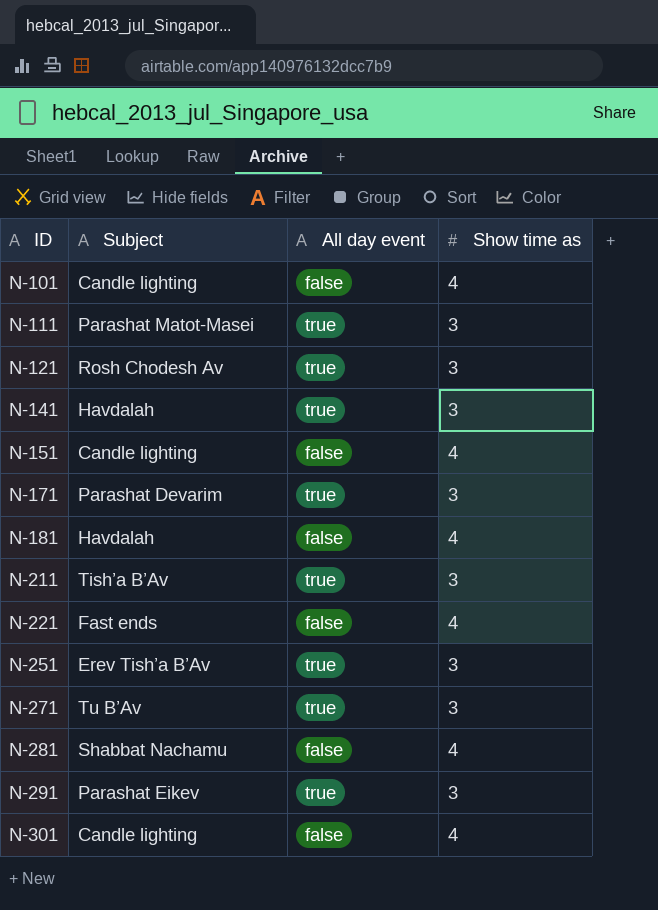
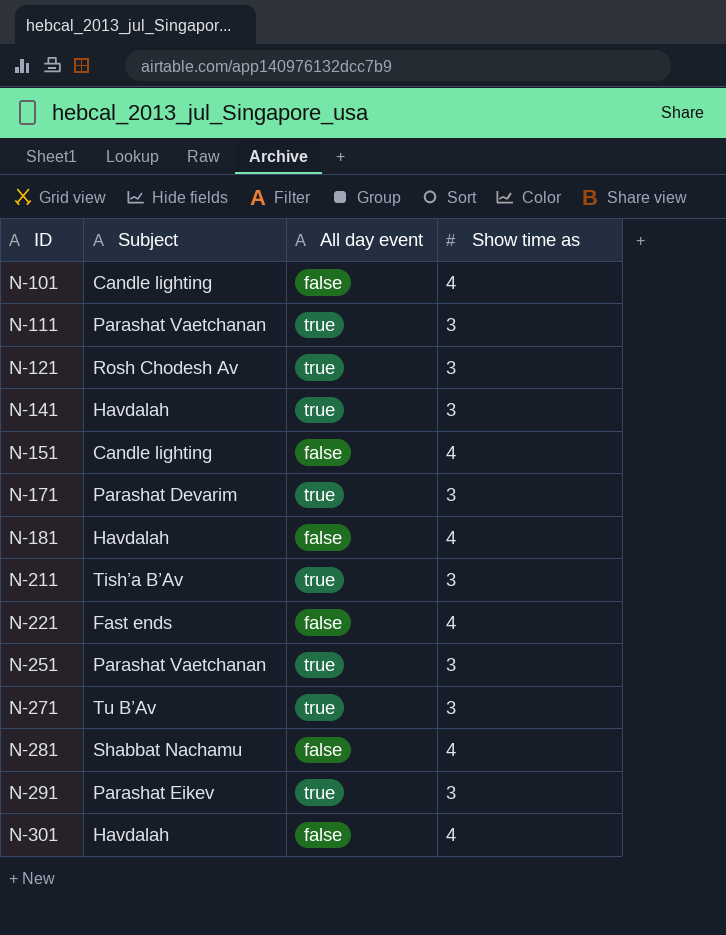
N-111 | Subject: Parashat Matot-Masei -> Parashat Vaetchanan
N-251 | Subject: Erev Tish’a B’Av -> Parashat Vaetchanan
N-301 | Subject: Candle lighting -> Havdalah

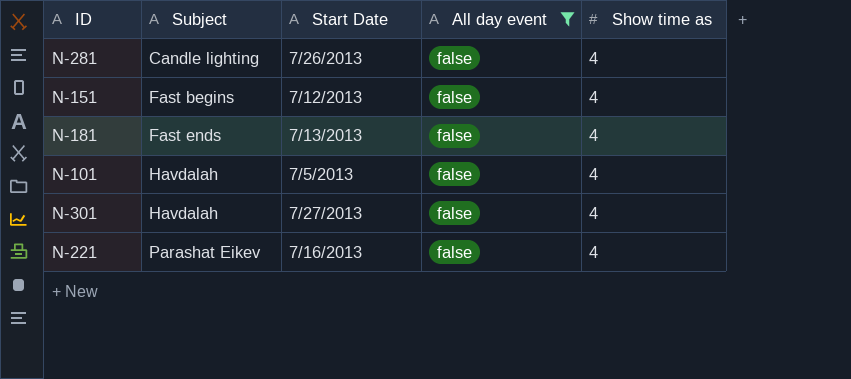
filter: none -> All day event = false
row order: ID ascending -> Subject ascending
column Start Date | position: none -> 3
N-281 | Subject: Shabbat Nachamu -> Candle lighting
N-151 | Subject: Candle lighting -> Fast begins
N-181 | Subject: Havdalah -> Fast ends
N-101 | Subject: Candle lighting -> Havdalah
N-221 | Subject: Fast ends -> Parashat Eikev

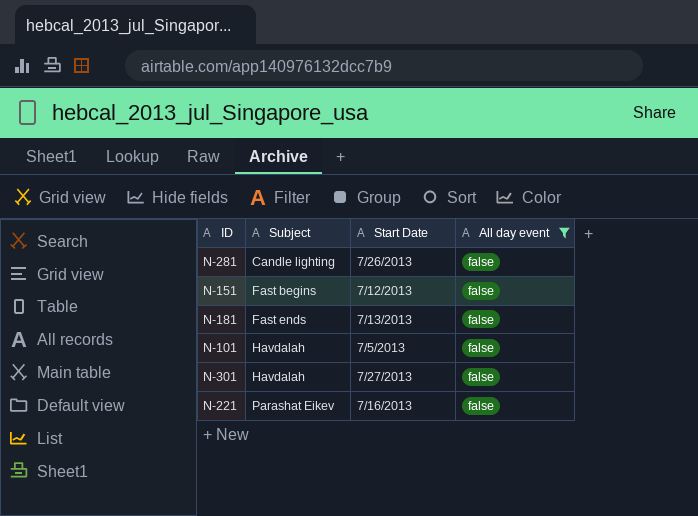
column Show time as | position: 5 -> none

